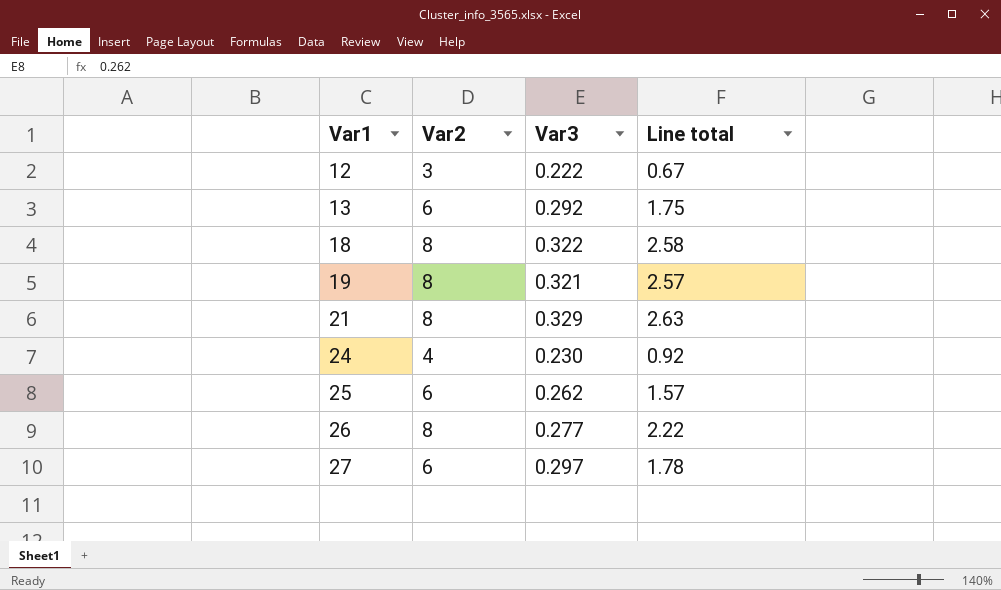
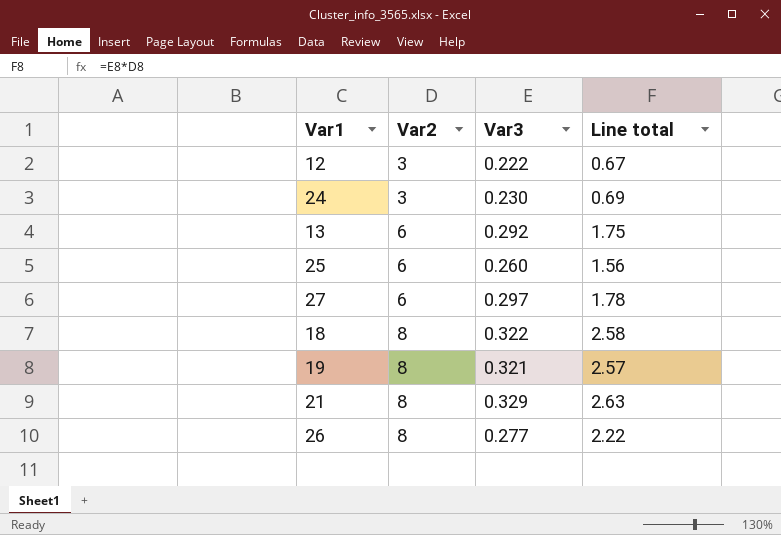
row order: Var1 ascending -> Var2 ascending
24 | Var2: 4 -> 3
24 | Line total: 0.92 -> 0.69
25 | Var3: 0.262 -> 0.260
25 | Line total: 1.57 -> 1.56

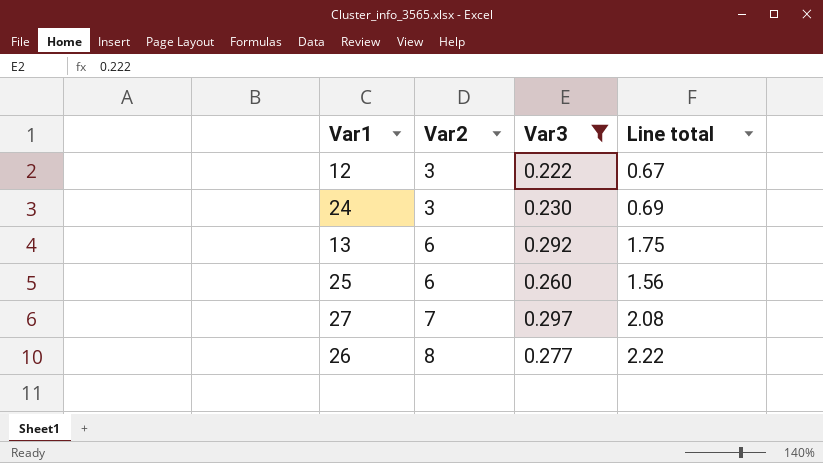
filter: none -> Var3 <= 0.297
27 | Var2: 6 -> 7
27 | Line total: 1.78 -> 2.08

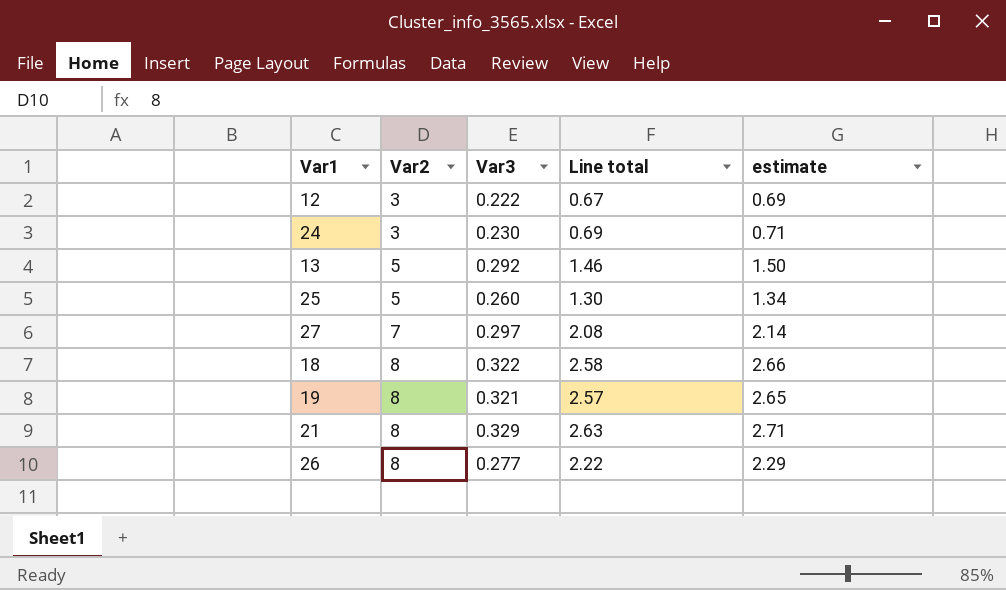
filter: Var3 <= 0.297 -> none
column estimate | formula: none -> [Line total] * 1.03
13 | Var2: 6 -> 5
13 | Line total: 1.75 -> 1.46
25 | Var2: 6 -> 5
25 | Line total: 1.56 -> 1.30

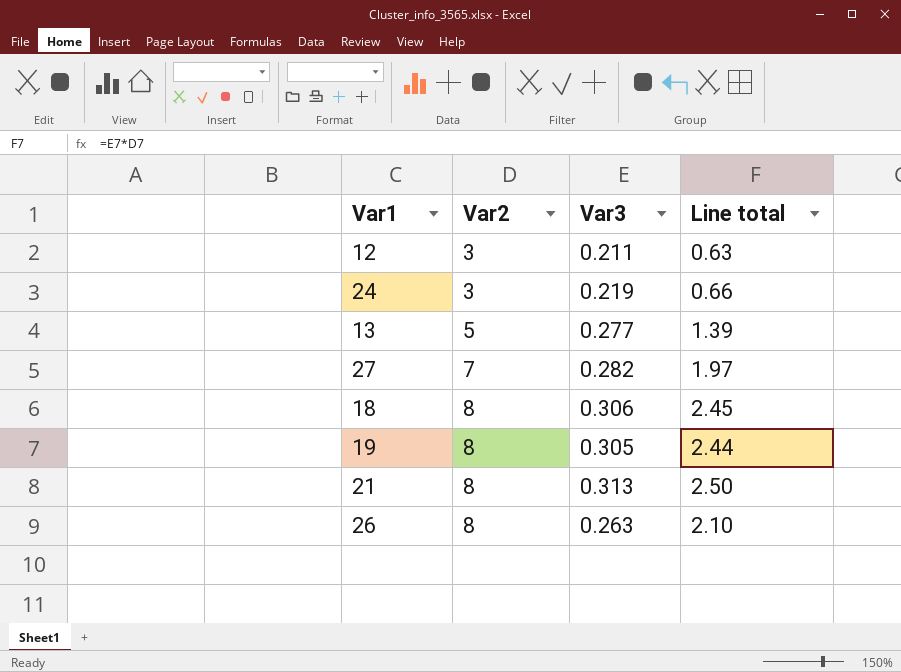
column estimate | formula: [Line total] * 1.03 -> none
row 25: 5 | 0.260 | 1.30 | 1.34 -> none
12 | Var3: 0.222 -> 0.211
12 | Line total: 0.67 -> 0.63
24 | Var3: 0.230 -> 0.219
24 | Line total: 0.69 -> 0.66
13 | Var3: 0.292 -> 0.277
13 | Line total: 1.46 -> 1.39
27 | Var3: 0.297 -> 0.282
27 | Line total: 2.08 -> 1.97
18 | Var3: 0.322 -> 0.306
18 | Line total: 2.58 -> 2.45
19 | Var3: 0.321 -> 0.305
19 | Line total: 2.57 -> 2.44
21 | Var3: 0.329 -> 0.313
21 | Line total: 2.63 -> 2.50
26 | Var3: 0.277 -> 0.263
26 | Line total: 2.22 -> 2.10

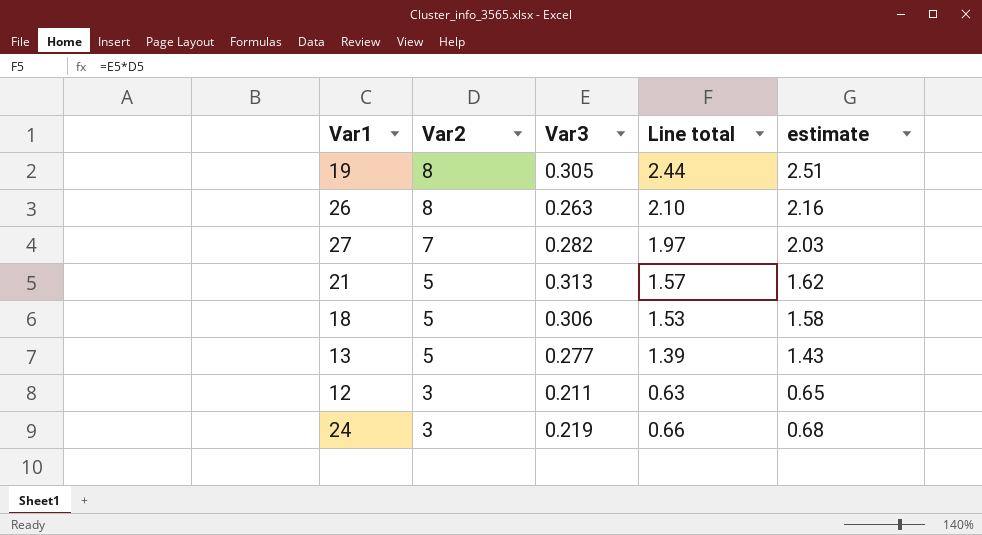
row order: Var2 ascending -> Var2 descending
column estimate | formula: none -> [Line total] * 1.03
21 | Var2: 8 -> 5
21 | Line total: 2.50 -> 1.57
18 | Var2: 8 -> 5
18 | Line total: 2.45 -> 1.53

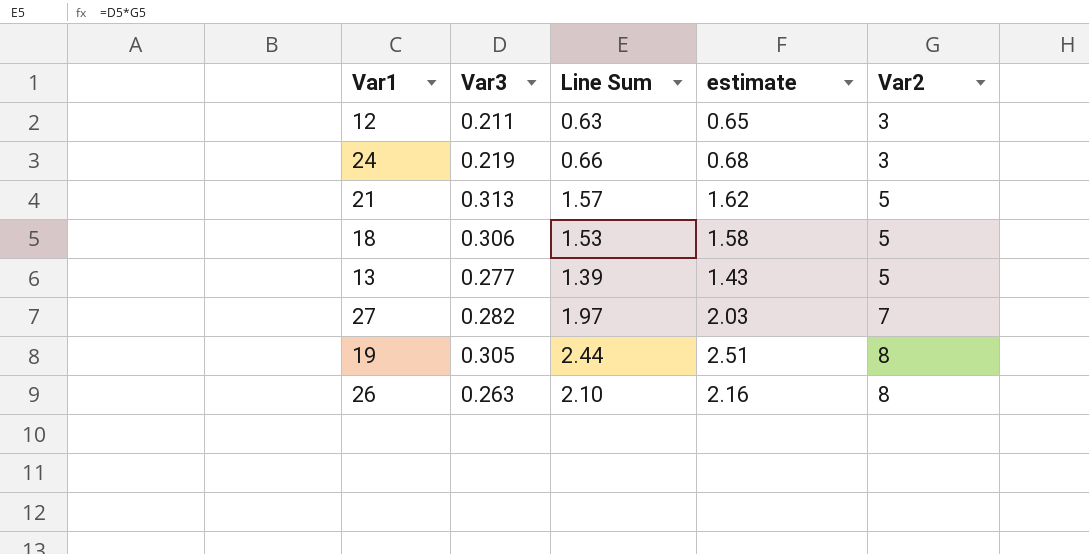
row order: Var2 descending -> Var2 ascending
column name: Line total -> Line Sum
column Var2 | position: 2 -> 5

